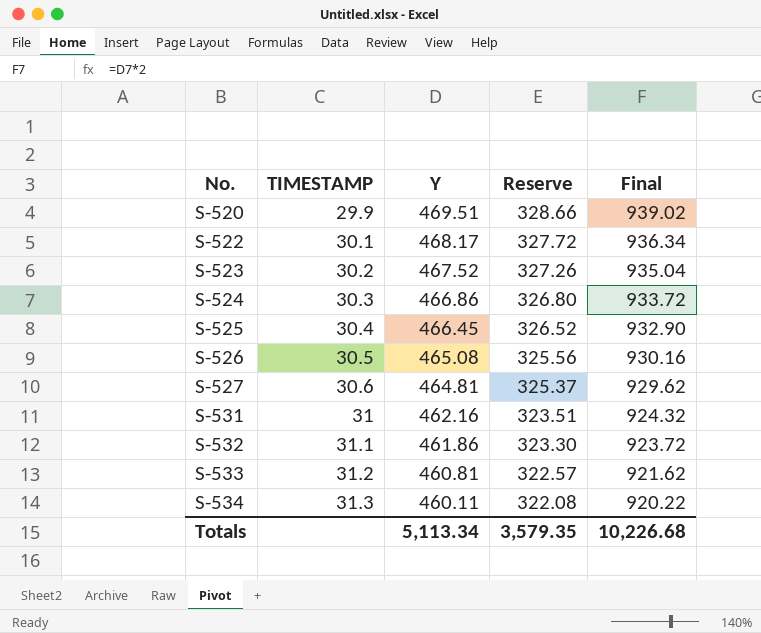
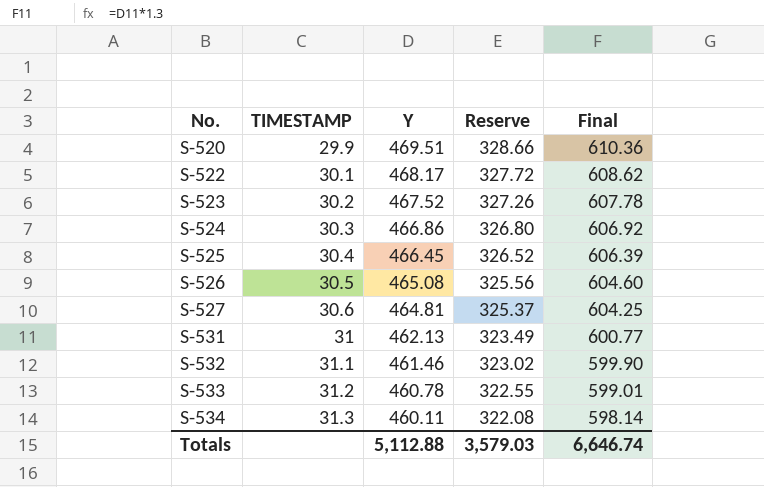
column Final | formula: [Y] * 2 -> [Y] * 1.3
S-531 | Y: 462.16 -> 462.13
S-531 | Reserve: 323.51 -> 323.49
S-532 | Y: 461.86 -> 461.46
S-532 | Reserve: 323.30 -> 323.02
S-533 | Y: 460.81 -> 460.78
S-533 | Reserve: 322.57 -> 322.55
Totals | Y: 5,113.34 -> 5,112.88
Totals | Reserve: 3,579.35 -> 3,579.03
Totals | Final: 10,226.68 -> 6,646.74

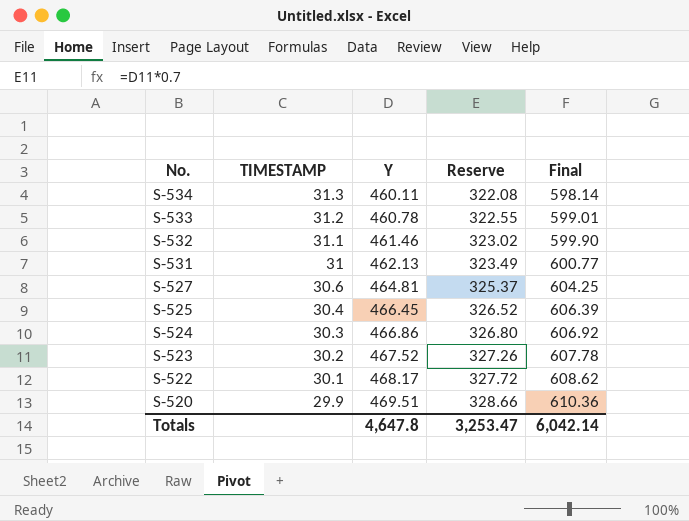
row order: No. ascending -> No. descending
row S-526: 30.5 | 465.08 | 325.56 | 604.60 -> none
Totals | Y: 5,112.88 -> 4,647.8
Totals | Reserve: 3,579.03 -> 3,253.47
Totals | Final: 6,646.74 -> 6,042.14

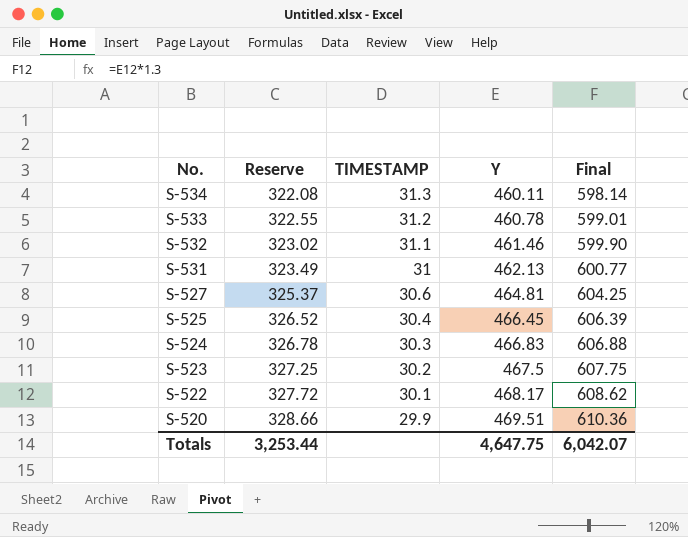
column Reserve | position: 4 -> 2
S-524 | Reserve: 326.80 -> 326.78
S-524 | Y: 466.86 -> 466.83
S-524 | Final: 606.92 -> 606.88
S-523 | Reserve: 327.26 -> 327.25
S-523 | Y: 467.52 -> 467.5
S-523 | Final: 607.78 -> 607.75
Totals | Reserve: 3,253.47 -> 3,253.44
Totals | Y: 4,647.8 -> 4,647.75
Totals | Final: 6,042.14 -> 6,042.07

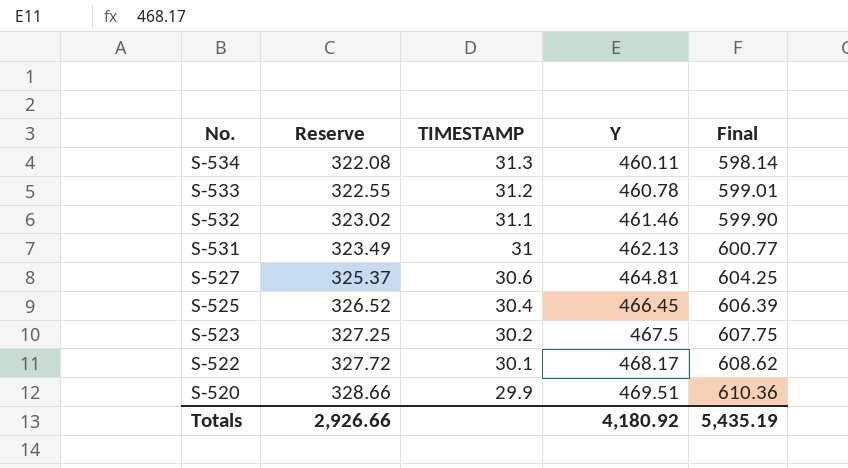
row S-524: 326.78 | 30.3 | 466.83 | 606.88 -> none
Totals | Reserve: 3,253.44 -> 2,926.66
Totals | Y: 4,647.75 -> 4,180.92
Totals | Final: 6,042.07 -> 5,435.19

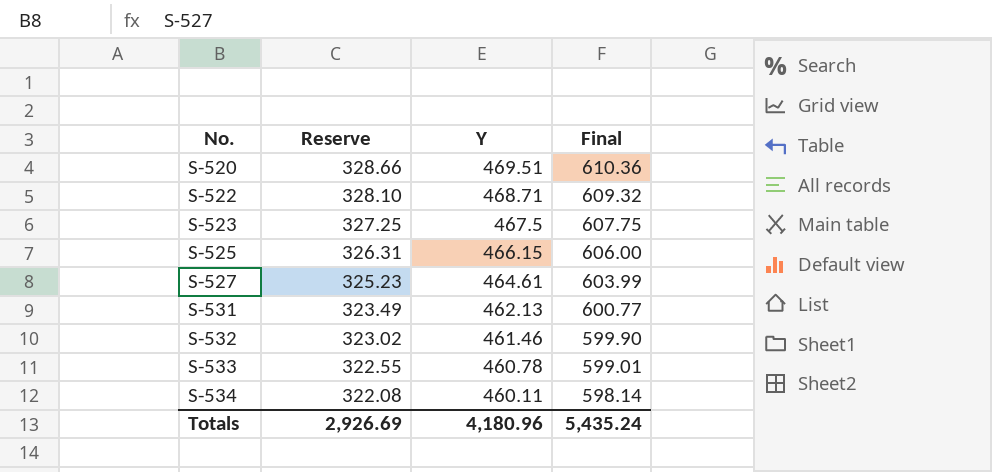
row order: No. descending -> No. ascending
column TIMESTAMP | position: 3 -> none
S-522 | Reserve: 327.72 -> 328.10
S-522 | Y: 468.17 -> 468.71
S-522 | Final: 608.62 -> 609.32
S-525 | Reserve: 326.52 -> 326.31
S-525 | Y: 466.45 -> 466.15
S-525 | Final: 606.39 -> 606.00
S-527 | Reserve: 325.37 -> 325.23
S-527 | Y: 464.81 -> 464.61
S-527 | Final: 604.25 -> 603.99
Totals | Reserve: 2,926.66 -> 2,926.69
Totals | Y: 4,180.92 -> 4,180.96
Totals | Final: 5,435.19 -> 5,435.24

